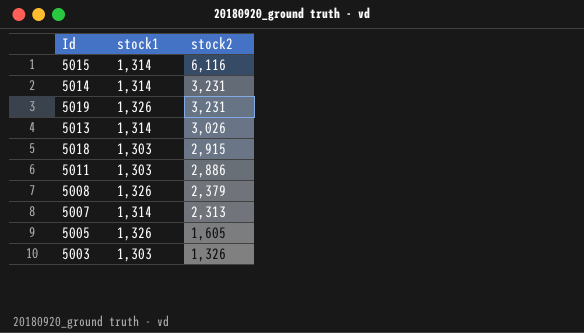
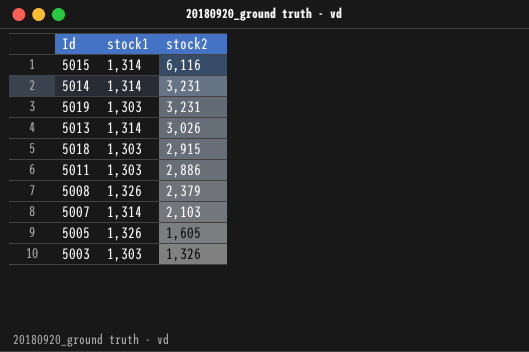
5019 | stock1: 1,326 -> 1,303
5007 | stock2: 2,313 -> 2,103

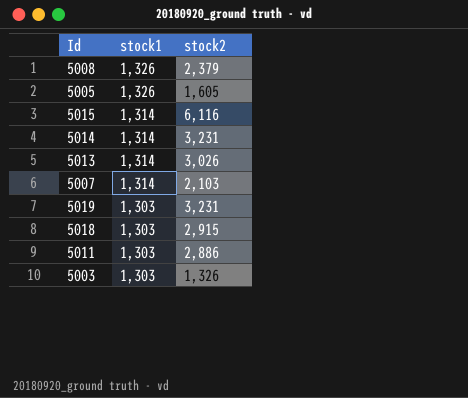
row order: stock2 descending -> stock1 descending

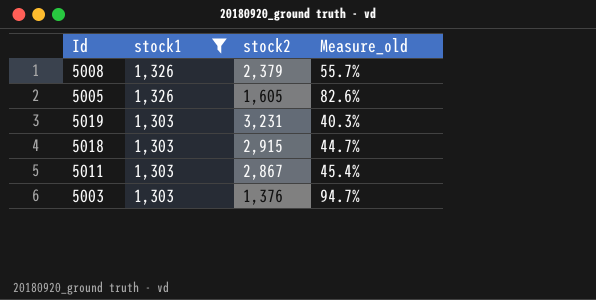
filter: none -> stock1 != 1,314
column Measure_old | formula: none -> [stock1] / [stock2]
5011 | stock2: 2,886 -> 2,867
5003 | stock2: 1,326 -> 1,376

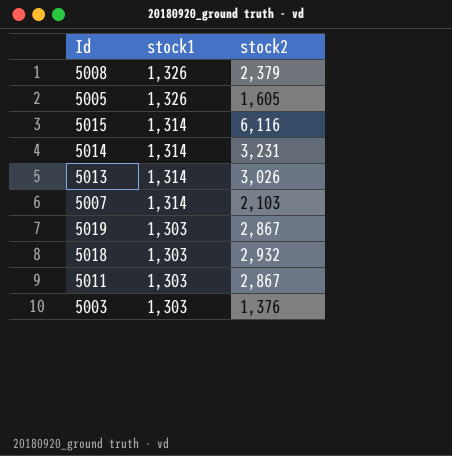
filter: stock1 != 1,314 -> none
column Measure_old | formula: [stock1] / [stock2] -> none
5019 | stock2: 3,231 -> 2,867
5018 | stock2: 2,915 -> 2,932

